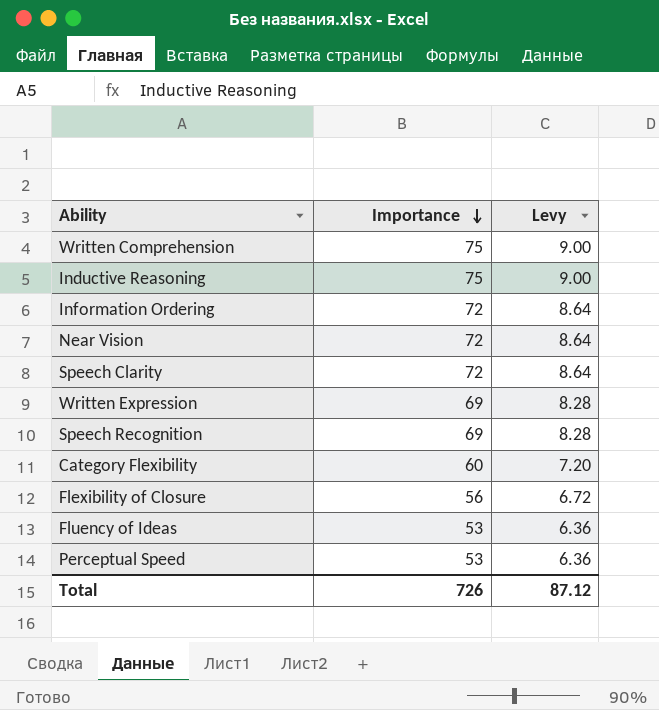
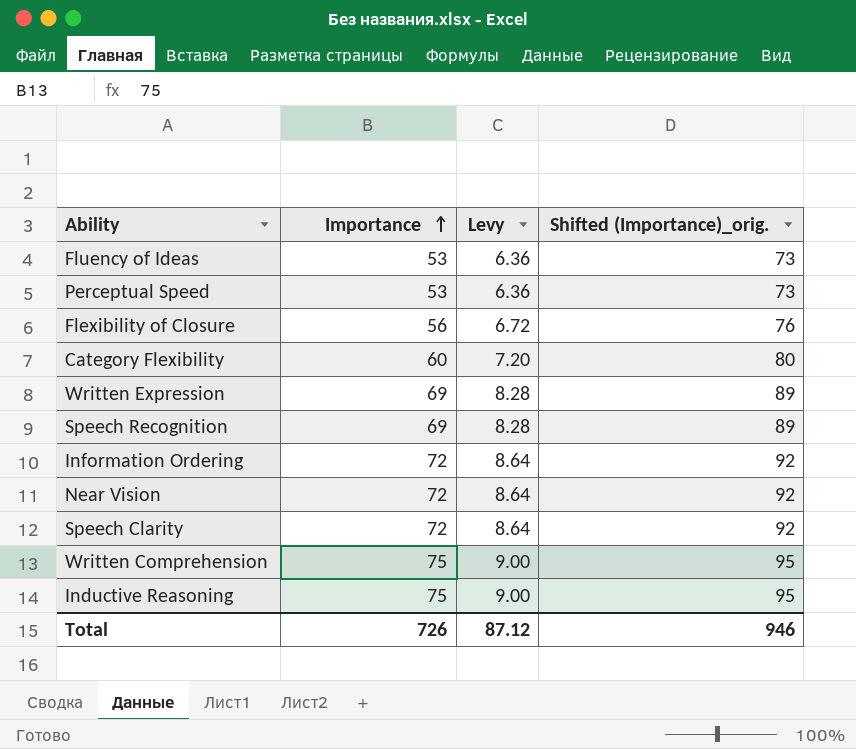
row order: Importance descending -> Importance ascending
column Shifted (Importance)_orig. | formula: none -> [Importance] + 20

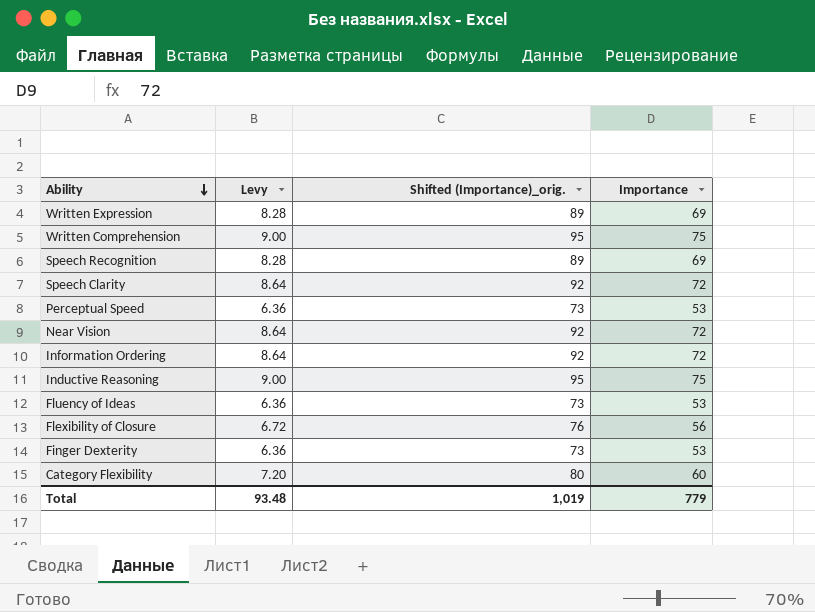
row order: Importance ascending -> Ability descending
column Importance | position: 2 -> 4
row Finger Dexterity: none -> 6.36 | 73 | 53
Total | Levy: 87.12 -> 93.48
Total | Shifted (Importance)_orig.: 946 -> 1,019
Total | Importance: 726 -> 779

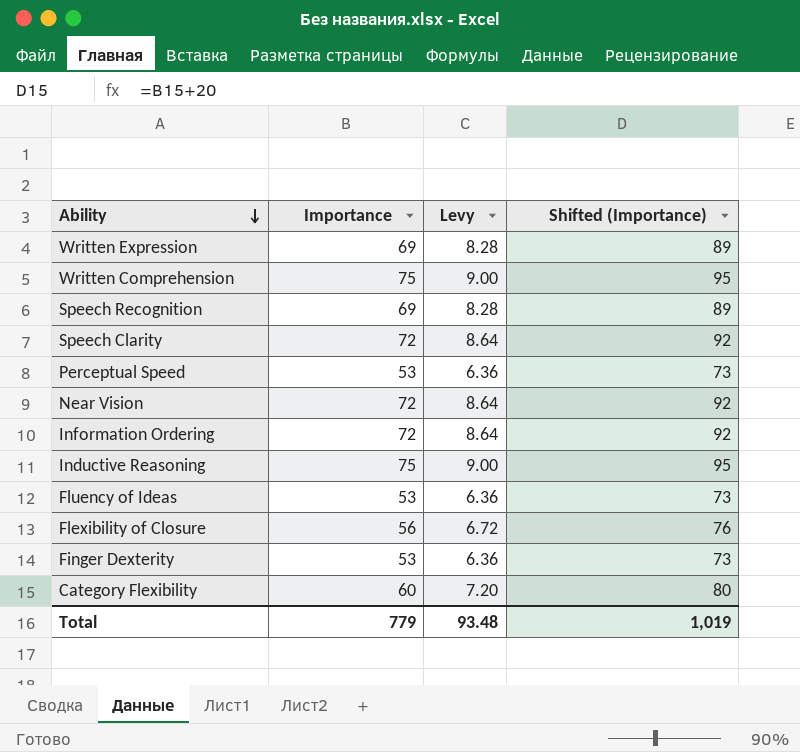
column Importance | position: 4 -> 2
column name: Shifted (Importance)_orig. -> Shifted (Importance)

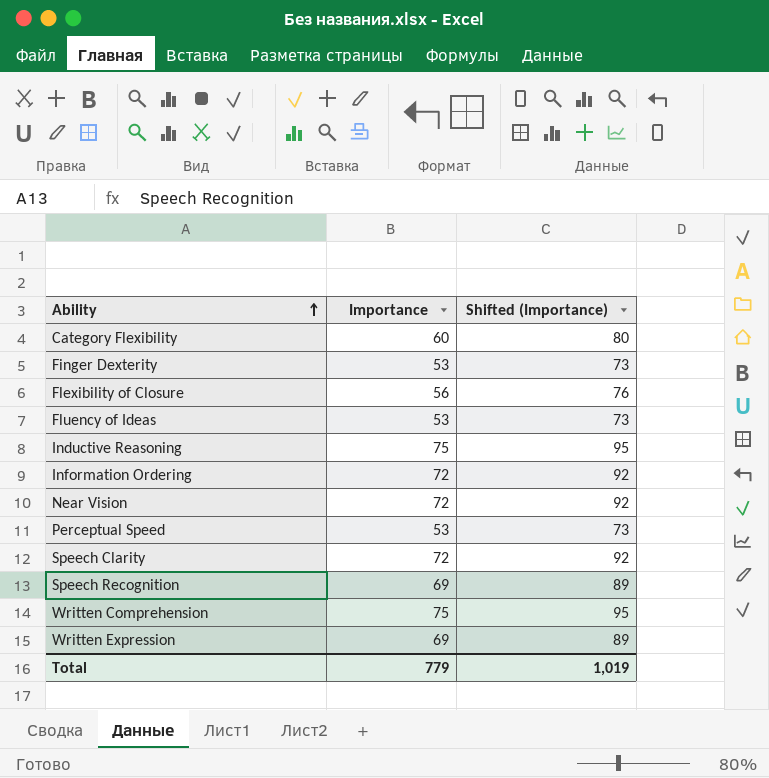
row order: Ability descending -> Ability ascending
column Levy | formula: [Importance] * 0.12 -> none

